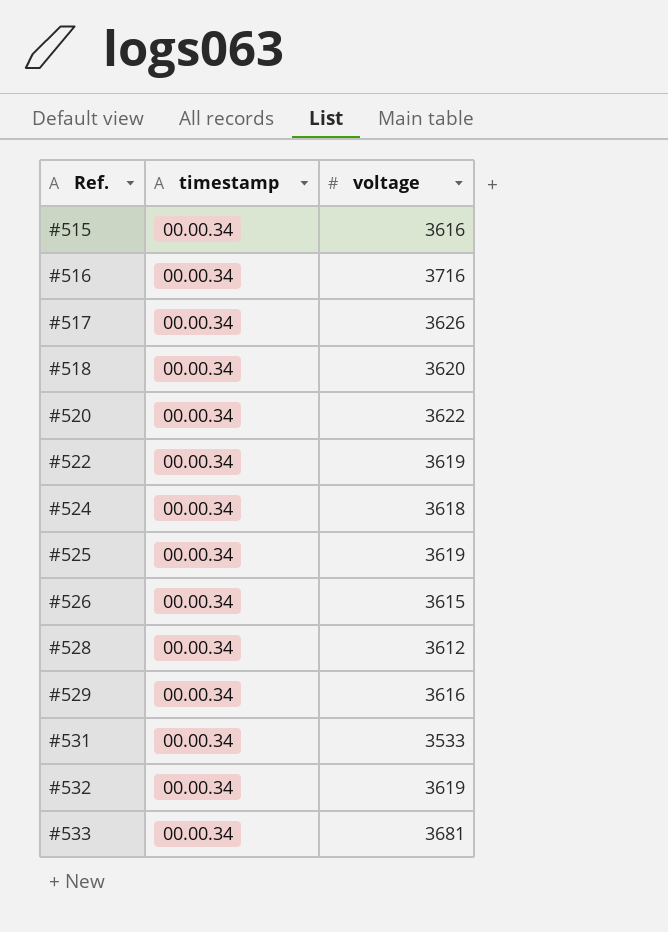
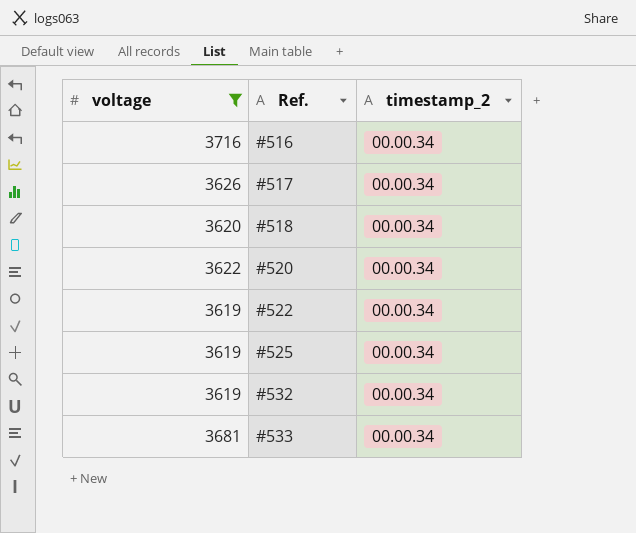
filter: none -> voltage >= 3619
column voltage | position: 3 -> 1
column name: timestamp -> timestamp_2

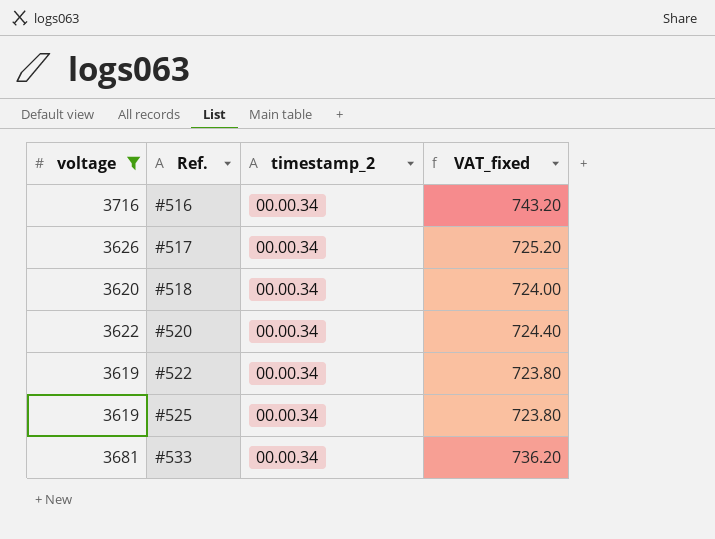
column VAT_fixed | formula: none -> [voltage] * 0.2
row #532: 3619 | 00.00.34 -> none

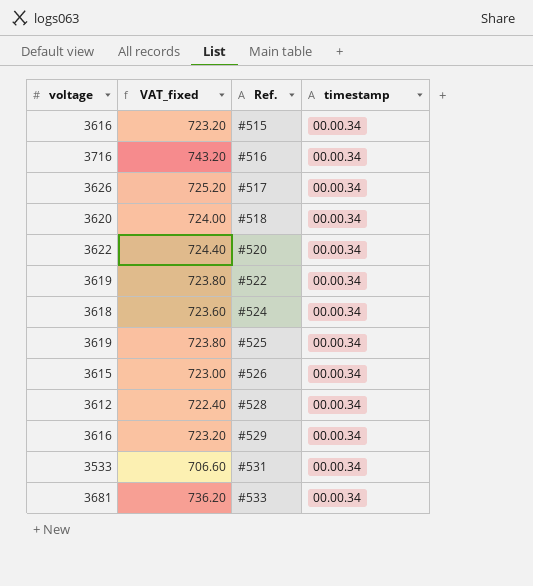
filter: voltage >= 3619 -> none
column VAT_fixed | position: 4 -> 2
column name: timestamp_2 -> timestamp

